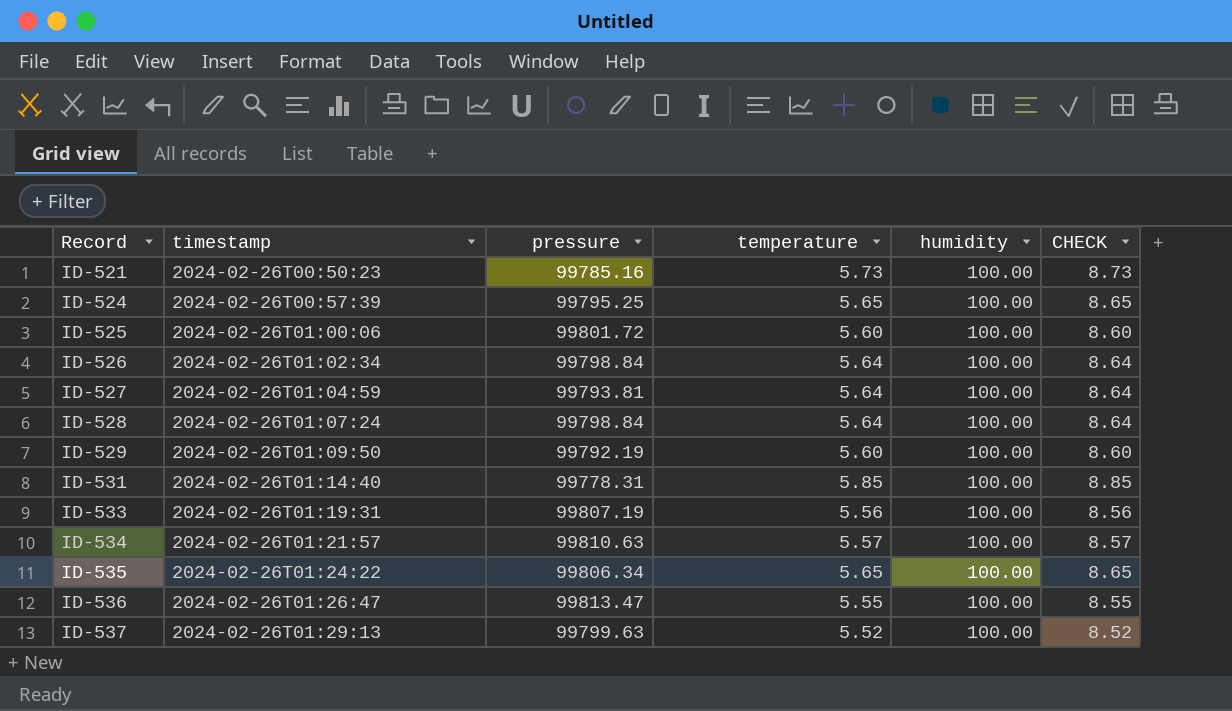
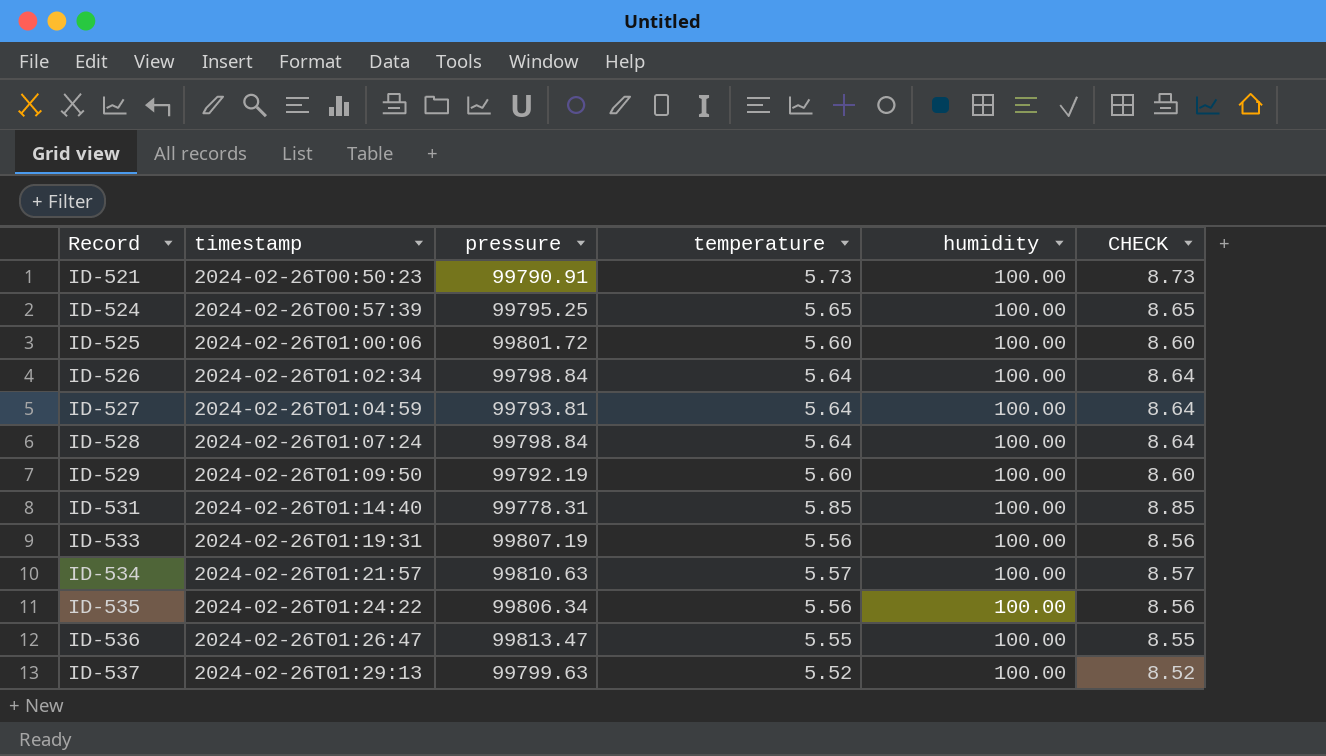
ID-521 | pressure: 99785.16 -> 99790.91
ID-535 | temperature: 5.65 -> 5.56
ID-535 | CHECK: 8.65 -> 8.56

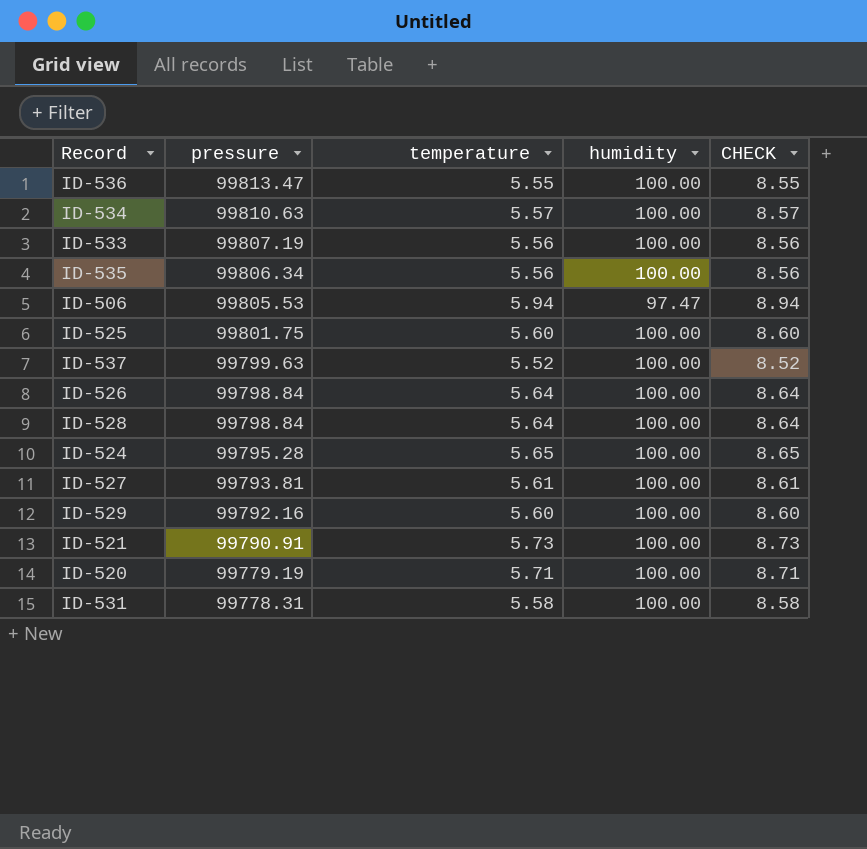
row order: Record ascending -> pressure descending
column timestamp | position: 2 -> none
row ID-506: none -> 99805.53 | 5.94 | 97.47 | 8.94
ID-525 | pressure: 99801.72 -> 99801.75
ID-524 | pressure: 99795.25 -> 99795.28
ID-527 | temperature: 5.64 -> 5.61
ID-527 | CHECK: 8.64 -> 8.61
ID-529 | pressure: 99792.19 -> 99792.16
row ID-520: none -> 99779.19 | 5.71 | 100.00 | 8.71
ID-531 | temperature: 5.85 -> 5.58
ID-531 | CHECK: 8.85 -> 8.58

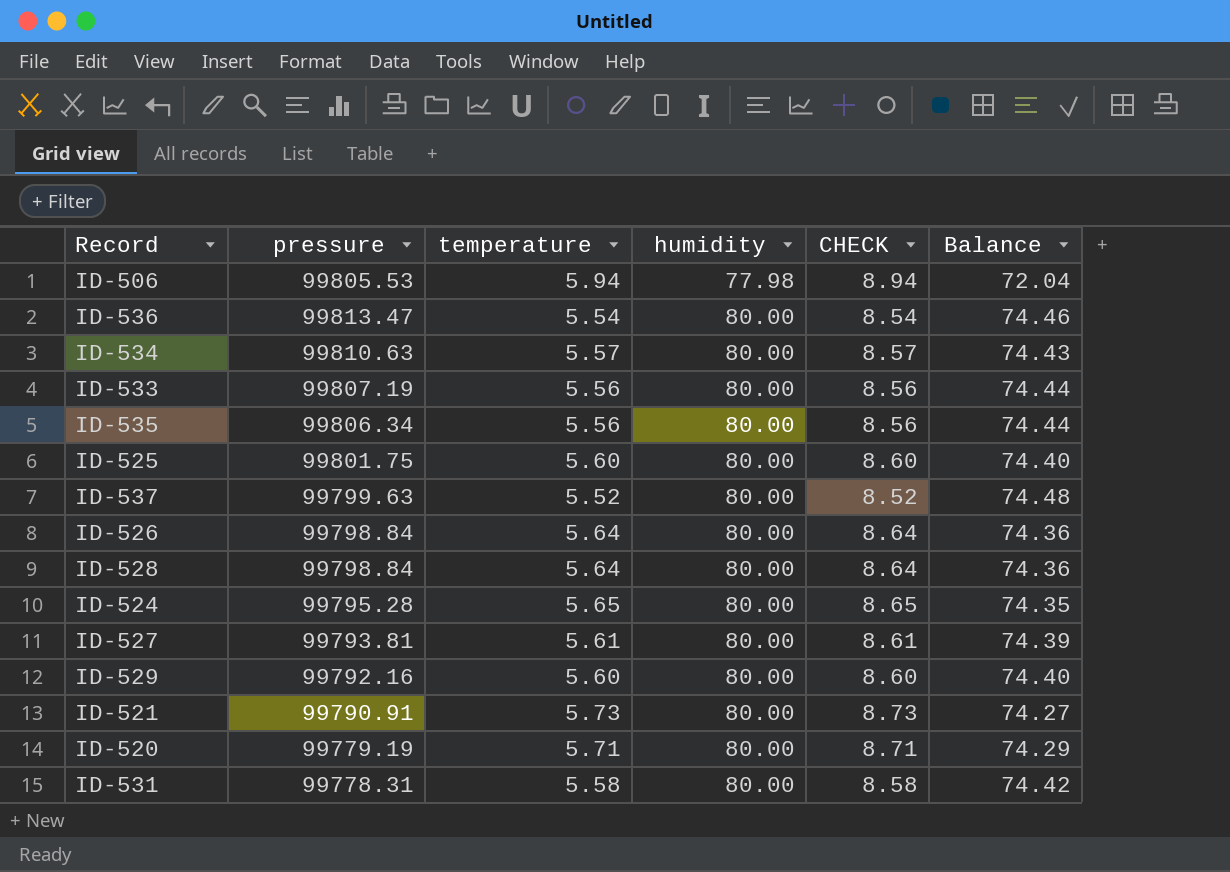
row order: pressure descending -> humidity ascending
column Balance | formula: none -> [humidity] - [temperature]
ID-506 | humidity: 97.47 -> 77.98
ID-536 | temperature: 5.55 -> 5.54
ID-536 | humidity: 100.00 -> 80.00
ID-536 | CHECK: 8.55 -> 8.54
ID-534 | humidity: 100.00 -> 80.00
ID-533 | humidity: 100.00 -> 80.00
ID-535 | humidity: 100.00 -> 80.00
ID-525 | humidity: 100.00 -> 80.00
ID-537 | humidity: 100.00 -> 80.00
ID-526 | humidity: 100.00 -> 80.00
ID-528 | humidity: 100.00 -> 80.00
ID-524 | humidity: 100.00 -> 80.00
ID-527 | humidity: 100.00 -> 80.00
ID-529 | humidity: 100.00 -> 80.00
ID-521 | humidity: 100.00 -> 80.00
ID-520 | humidity: 100.00 -> 80.00
ID-531 | humidity: 100.00 -> 80.00

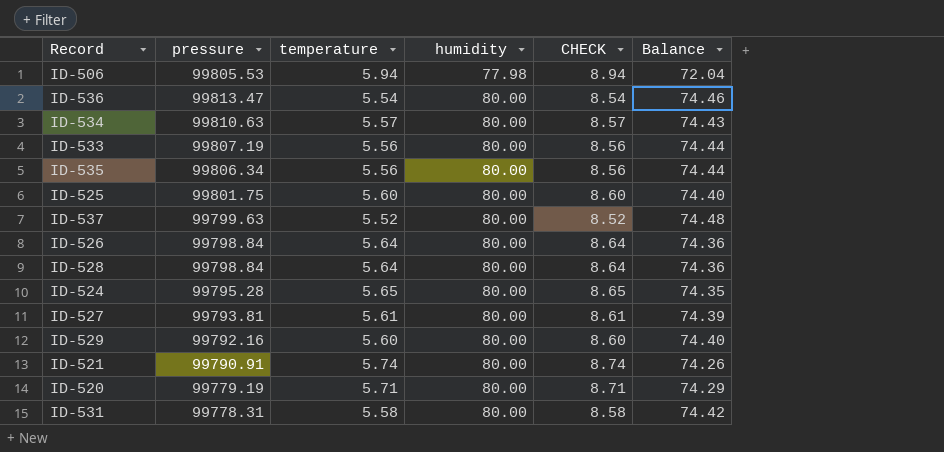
ID-521 | temperature: 5.73 -> 5.74
ID-521 | CHECK: 8.73 -> 8.74
ID-521 | Balance: 74.27 -> 74.26

